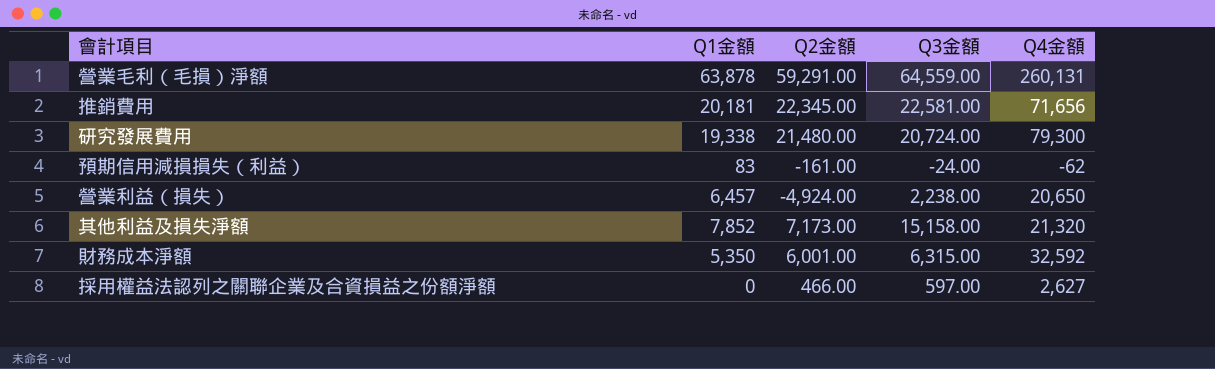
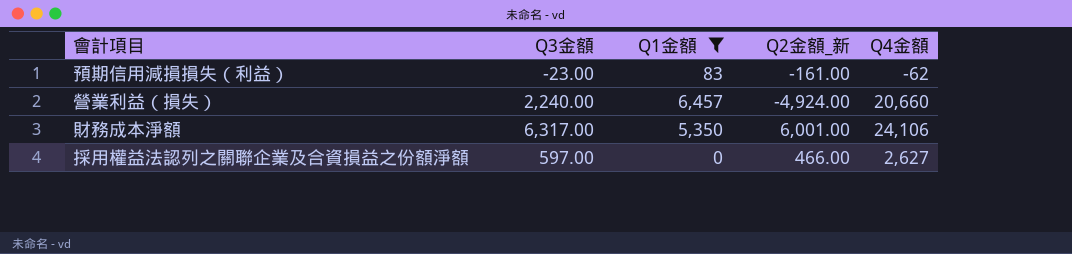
filter: none -> Q1金額 <= 6,457
column Q3金額 | position: 4 -> 2
column name: Q2金額 -> Q2金額_新
預期信用減損損失（利益） | Q3金額: -24.00 -> -23.00
營業利益（損失） | Q3金額: 2,238.00 -> 2,240.00
營業利益（損失） | Q4金額: 20,650 -> 20,660
財務成本淨額 | Q3金額: 6,315.00 -> 6,317.00
財務成本淨額 | Q4金額: 32,592 -> 24,106

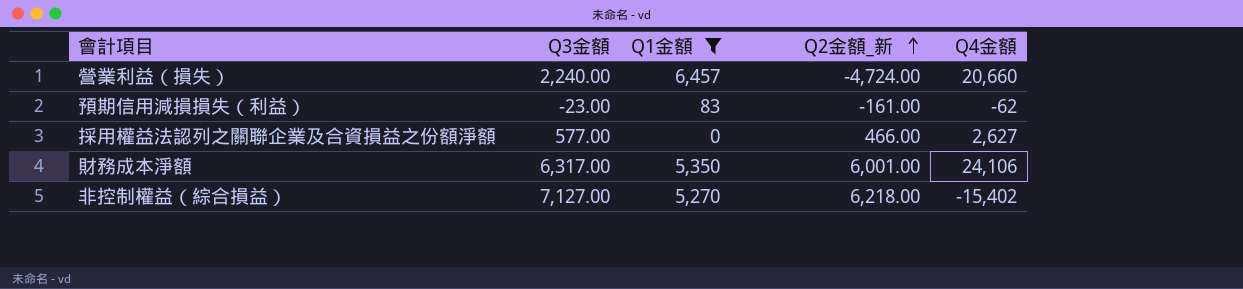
row order: none -> Q2金額_新 ascending
營業利益（損失） | Q2金額_新: -4,924.00 -> -4,724.00
採用權益法認列之關聯企業及合資損益之份額淨額 | Q3金額: 597.00 -> 577.00
row 非控制權益（綜合損益）: none -> 7,127.00 | 5,270 | 6,218.00 | -15,402

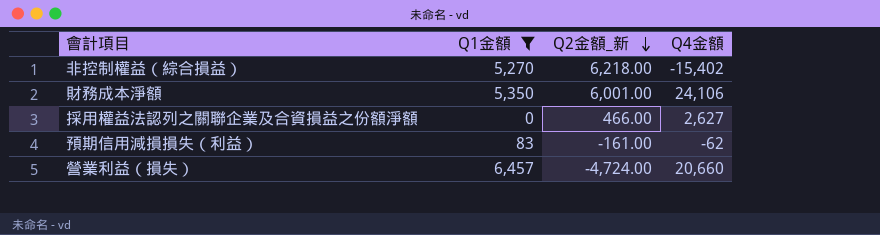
row order: Q2金額_新 ascending -> Q2金額_新 descending
column Q3金額 | position: 2 -> none

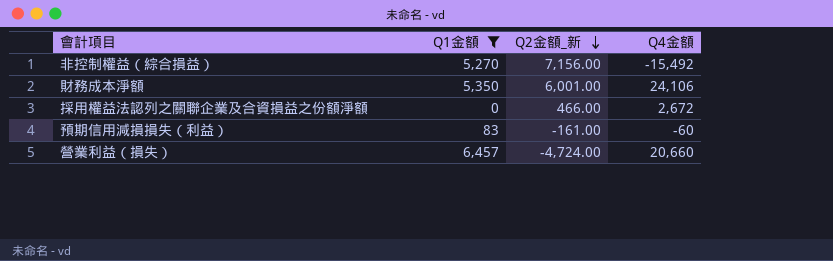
非控制權益（綜合損益） | Q2金額_新: 6,218.00 -> 7,156.00
非控制權益（綜合損益） | Q4金額: -15,402 -> -15,492
採用權益法認列之關聯企業及合資損益之份額淨額 | Q4金額: 2,627 -> 2,672
預期信用減損損失（利益） | Q4金額: -62 -> -60

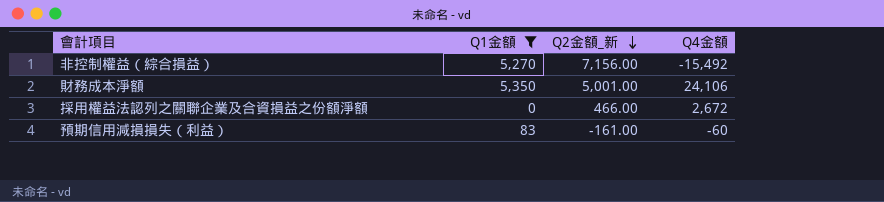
row 營業利益（損失）: 6,457 | -4,724.00 | 20,660 -> none
財務成本淨額 | Q2金額_新: 6,001.00 -> 5,001.00

